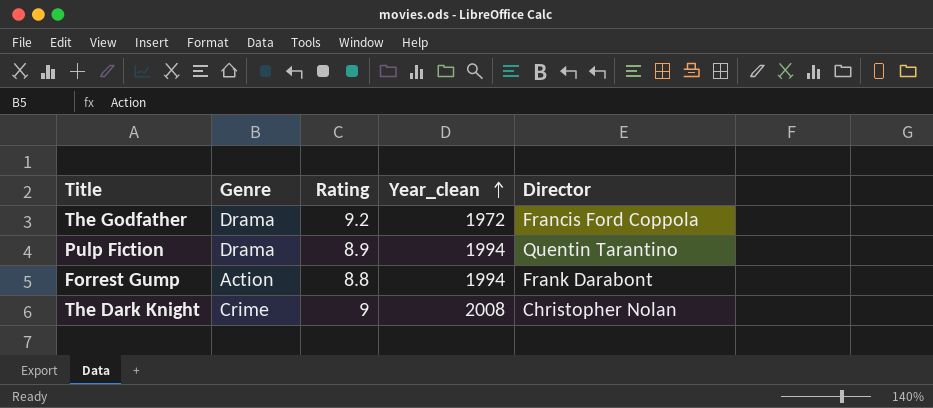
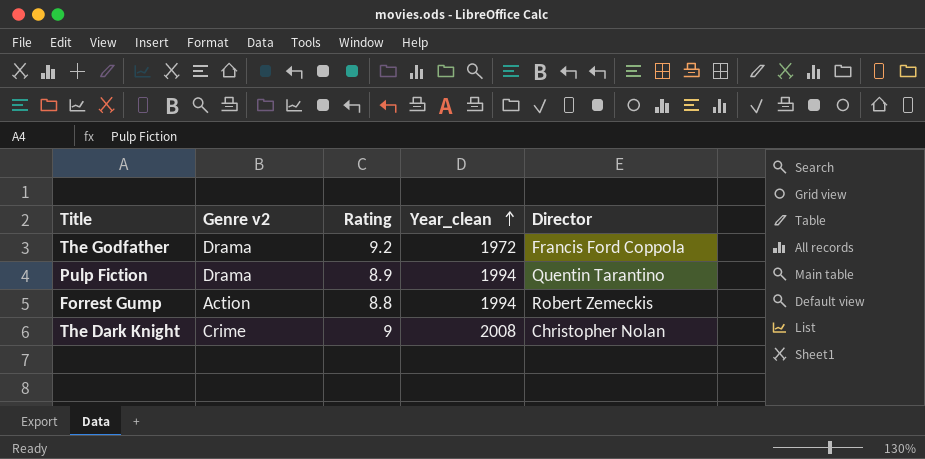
column name: Genre -> Genre v2
Forrest Gump | Director: Frank Darabont -> Robert Zemeckis

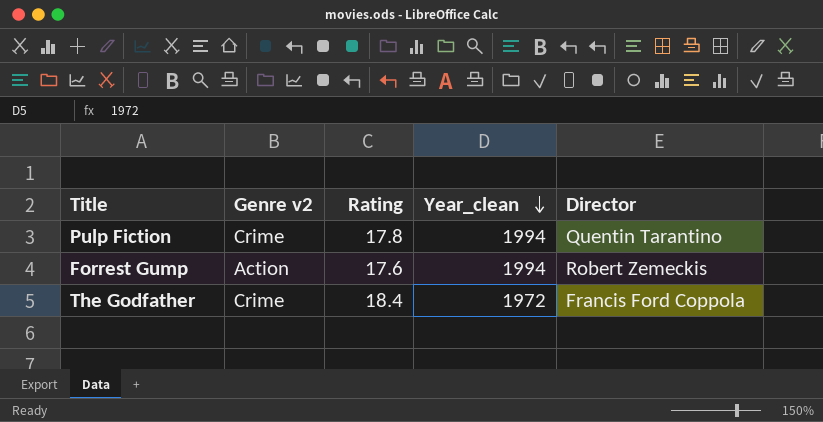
row order: Year_clean ascending -> Year_clean descending
row The Dark Knight: Crime | 9 | 2008 | Christopher Nolan -> none
Pulp Fiction | Genre v2: Drama -> Crime
Pulp Fiction | Rating: 8.9 -> 17.8
Forrest Gump | Rating: 8.8 -> 17.6
The Godfather | Genre v2: Drama -> Crime
The Godfather | Rating: 9.2 -> 18.4

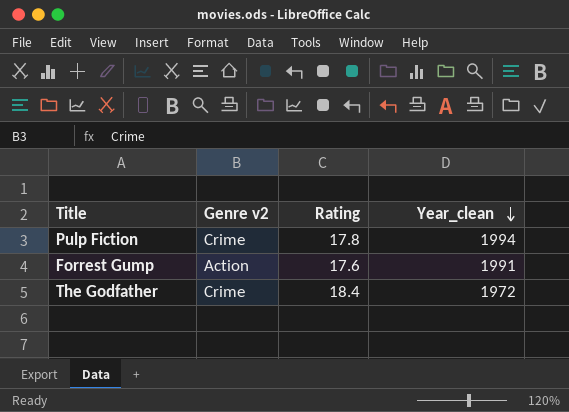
column Director | position: 5 -> none
Forrest Gump | Year_clean: 1994 -> 1991

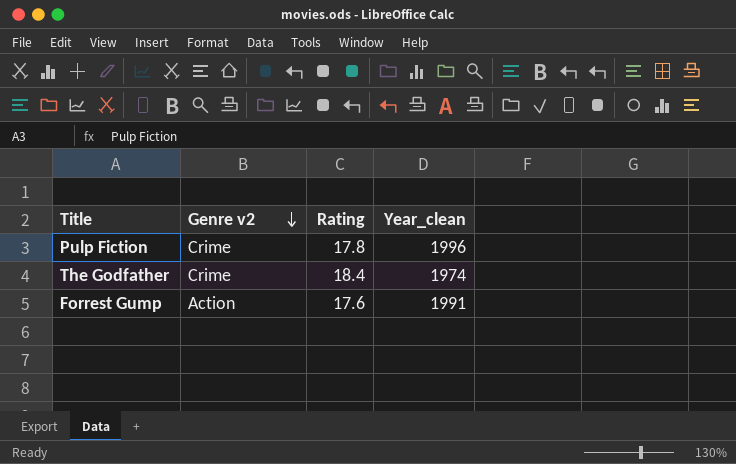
row order: Year_clean descending -> Genre v2 descending
Pulp Fiction | Year_clean: 1994 -> 1996
The Godfather | Year_clean: 1972 -> 1974

